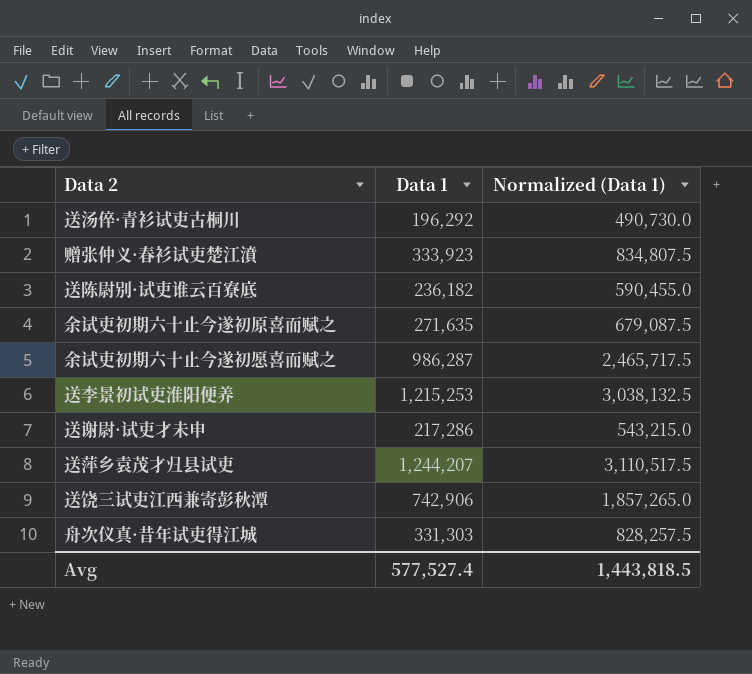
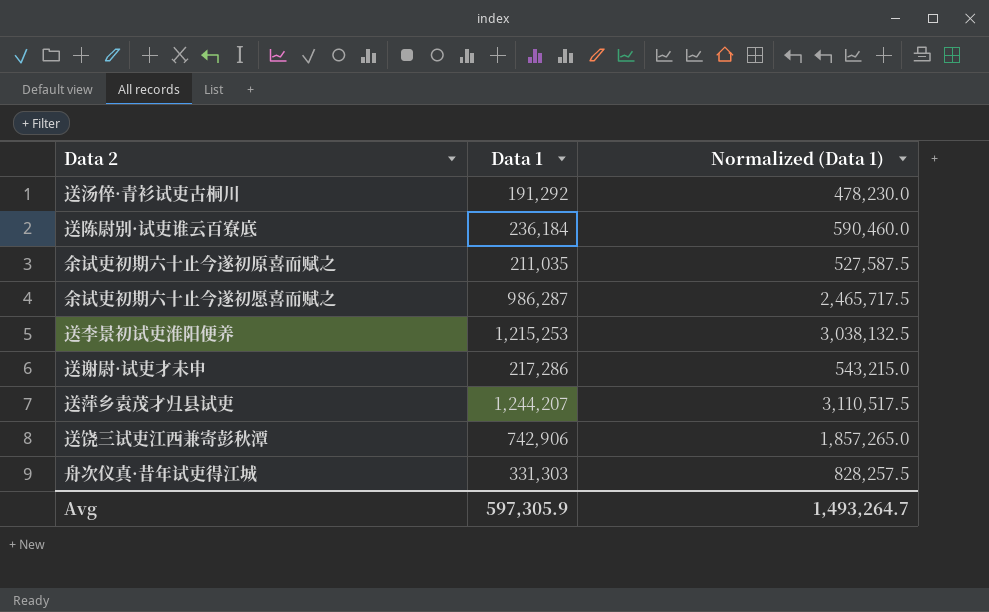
row 赠张仲义·春衫试吏楚江濆: 333,923 | 834,807.5 -> none
送汤倅·青衫试吏古桐川 | Data 1: 196,292 -> 191,292
送汤倅·青衫试吏古桐川 | Normalized (Data 1): 490,730.0 -> 478,230.0
送陈尉别·试吏谁云百寮底 | Data 1: 236,182 -> 236,184
送陈尉别·试吏谁云百寮底 | Normalized (Data 1): 590,455.0 -> 590,460.0
余试吏初期六十止今遂初原喜而赋之 | Data 1: 271,635 -> 211,035
余试吏初期六十止今遂初原喜而赋之 | Normalized (Data 1): 679,087.5 -> 527,587.5
Avg | Data 1: 577,527.4 -> 597,305.9
Avg | Normalized (Data 1): 1,443,818.5 -> 1,493,264.7

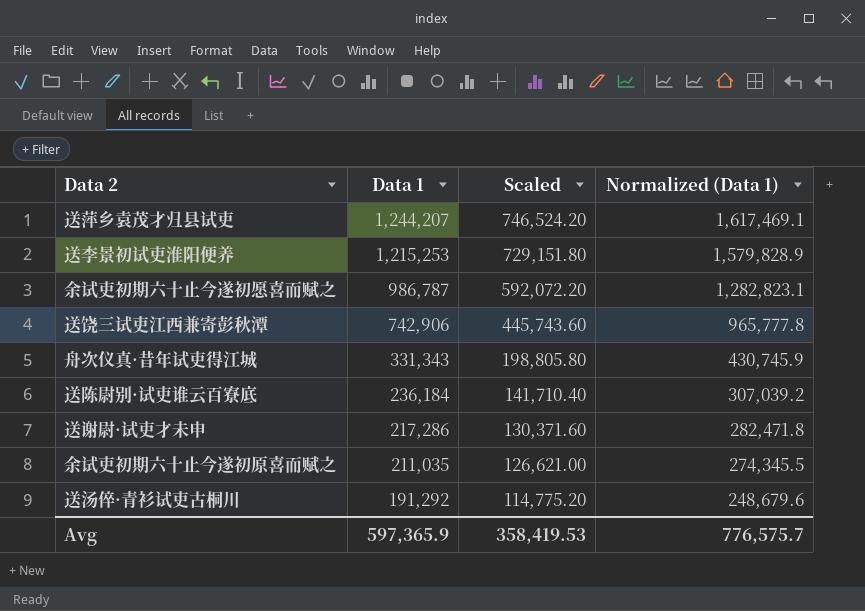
row order: none -> Data 1 descending
column Scaled | formula: none -> [Data 1] * 0.6
column Normalized (Data 1) | formula: [Data 1] * 2.5 -> [Data 1] * 1.3
余试吏初期六十止今遂初愿喜而赋之 | Data 1: 986,287 -> 986,787
舟次仪真·昔年试吏得江城 | Data 1: 331,303 -> 331,343
Avg | Data 1: 597,305.9 -> 597,365.9
Avg | Normalized (Data 1): 1,493,264.7 -> 776,575.7

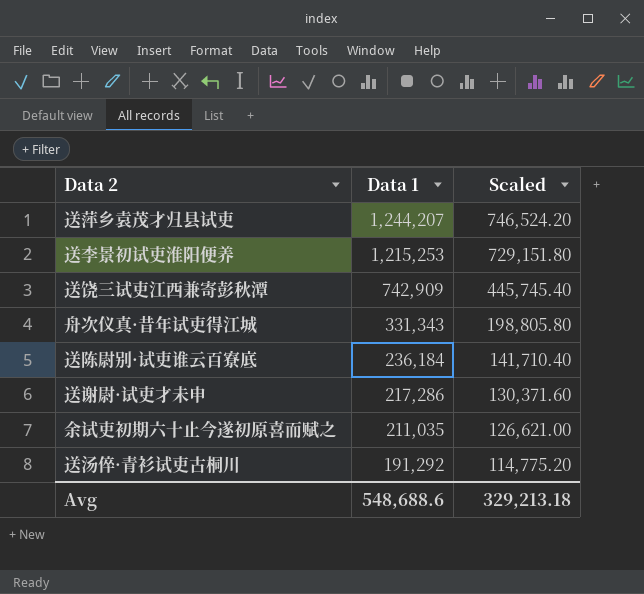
column Normalized (Data 1) | formula: [Data 1] * 1.3 -> none
row 余试吏初期六十止今遂初愿喜而赋之: 986,787 | 592,072.20 | 1,282,823.1 -> none
送饶三试吏江西兼寄彭秋潭 | Data 1: 742,906 -> 742,909
送饶三试吏江西兼寄彭秋潭 | Scaled: 445,743.60 -> 445,745.40
Avg | Data 1: 597,365.9 -> 548,688.6
Avg | Scaled: 358,419.53 -> 329,213.18

